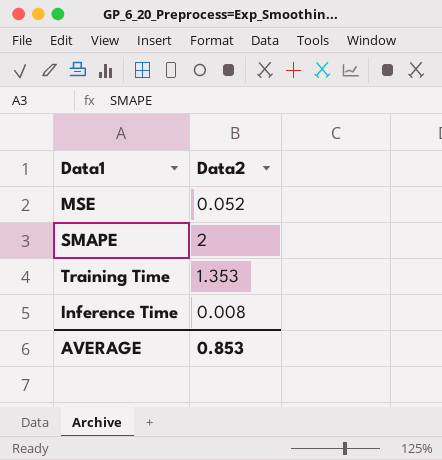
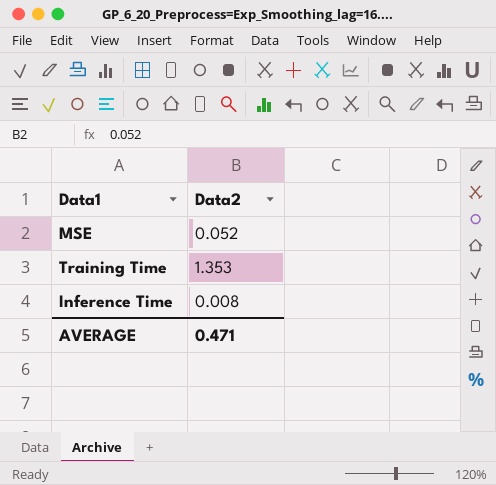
row SMAPE: 2 -> none
AVERAGE | Data2: 0.853 -> 0.471

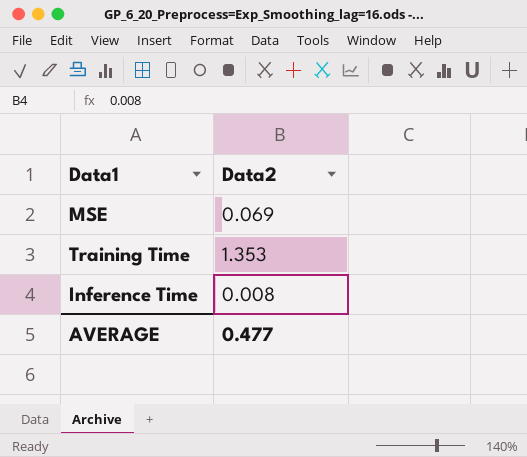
MSE | Data2: 0.052 -> 0.069
AVERAGE | Data2: 0.471 -> 0.477

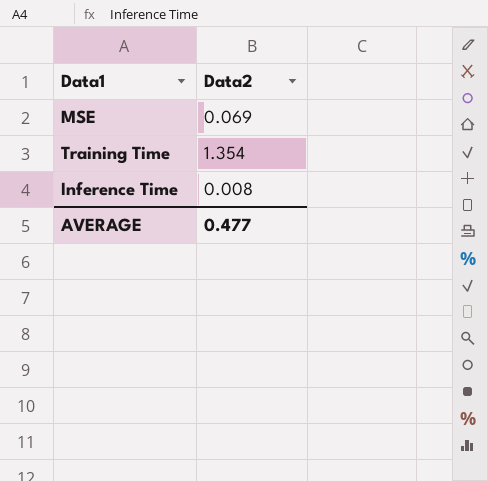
Training Time | Data2: 1.353 -> 1.354

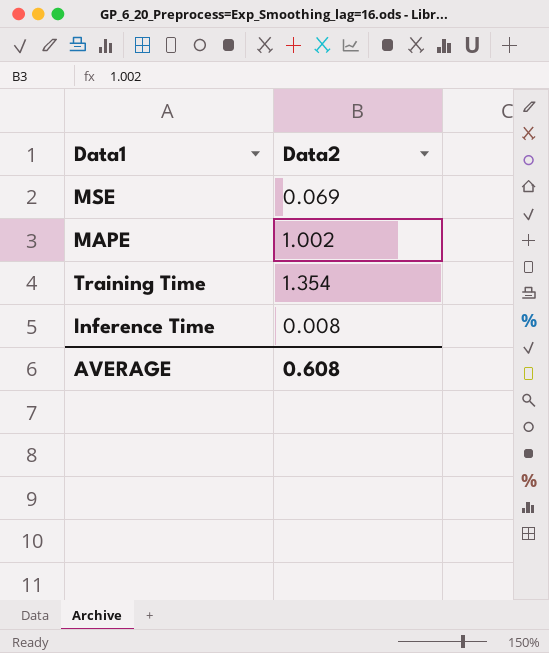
row MAPE: none -> 1.002
AVERAGE | Data2: 0.477 -> 0.608

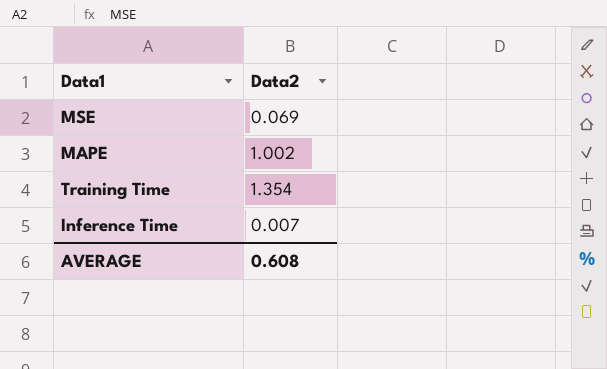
Inference Time | Data2: 0.008 -> 0.007

